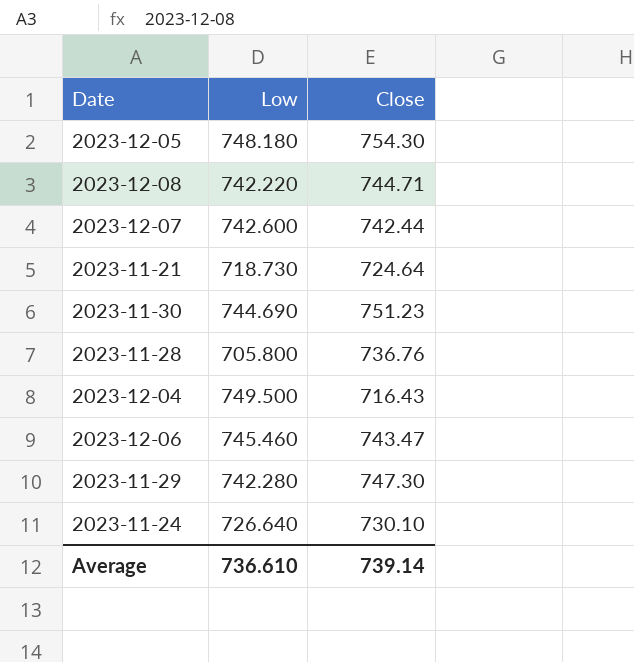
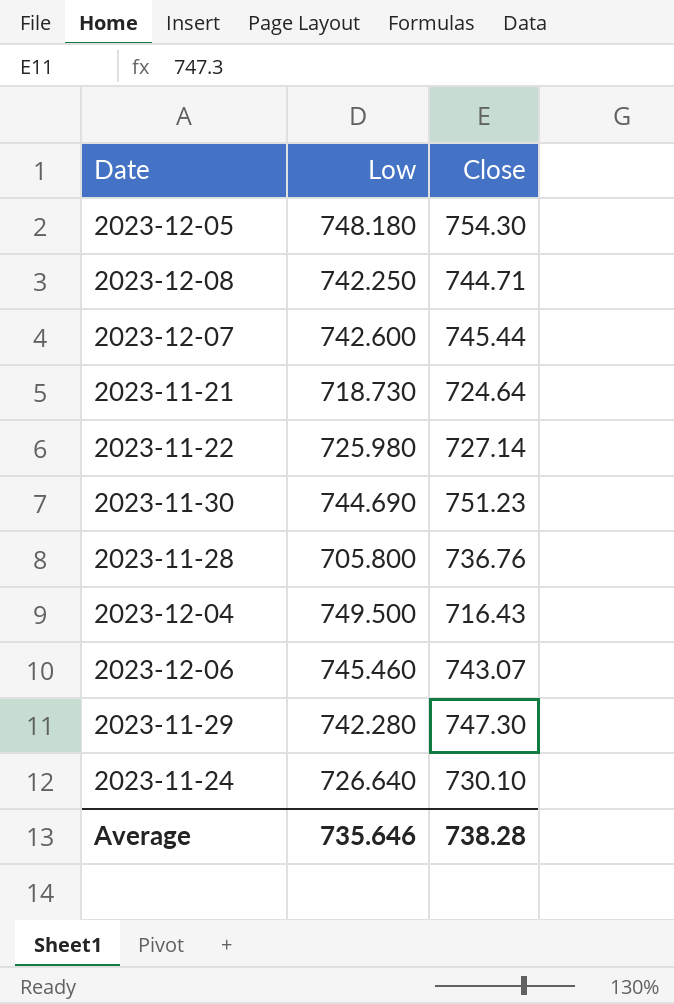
2023-12-08 | Low: 742.220 -> 742.250
2023-12-07 | Close: 742.44 -> 745.44
row 2023-11-22: none -> 725.980 | 727.14
2023-12-06 | Close: 743.47 -> 743.07
Average | Low: 736.610 -> 735.646
Average | Close: 739.14 -> 738.28

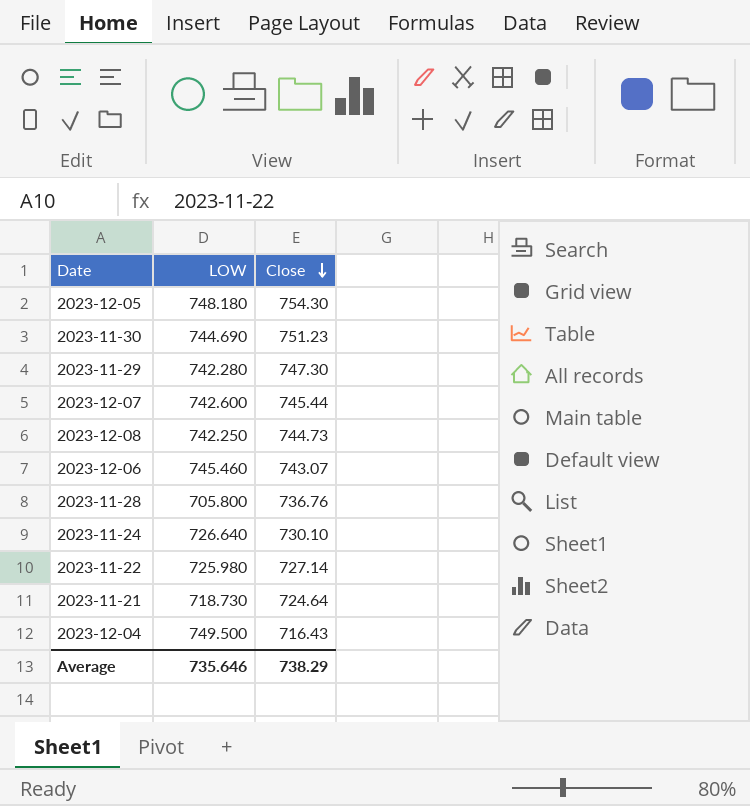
row order: none -> Close descending
column name: Low -> LOW
2023-12-08 | Close: 744.71 -> 744.73
Average | Close: 738.28 -> 738.29

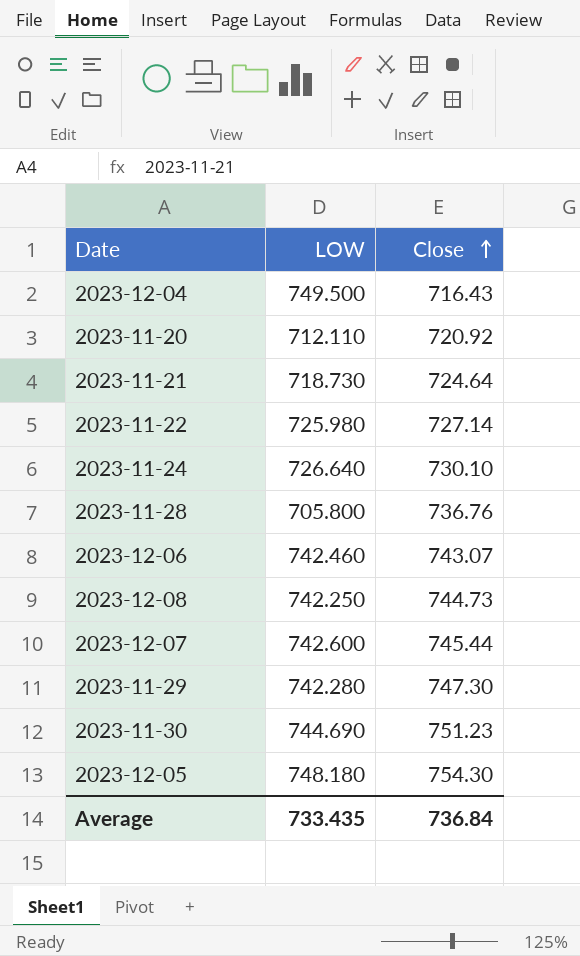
row order: Close descending -> Close ascending
row 2023-11-20: none -> 712.110 | 720.92
2023-12-06 | LOW: 745.460 -> 742.460
Average | LOW: 735.646 -> 733.435
Average | Close: 738.29 -> 736.84

